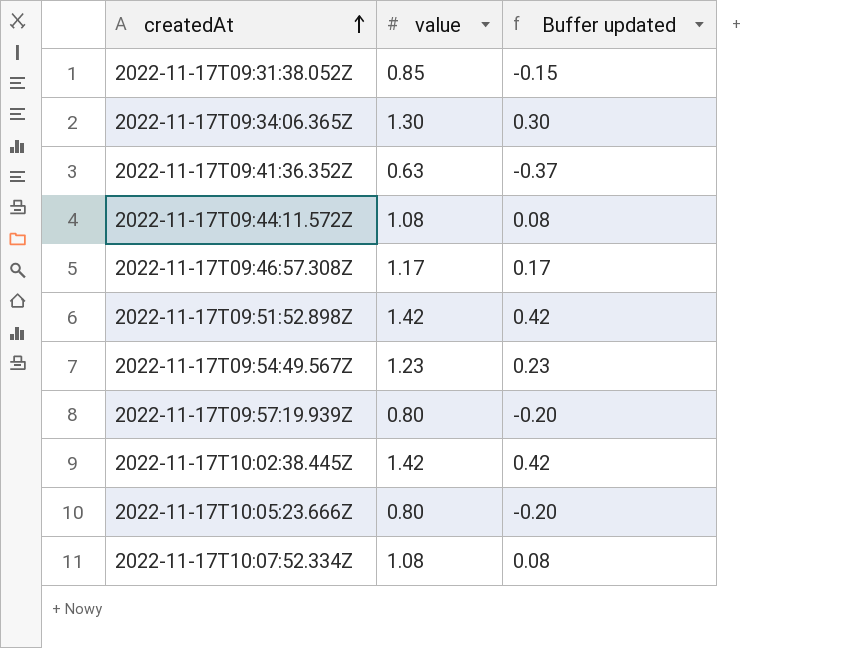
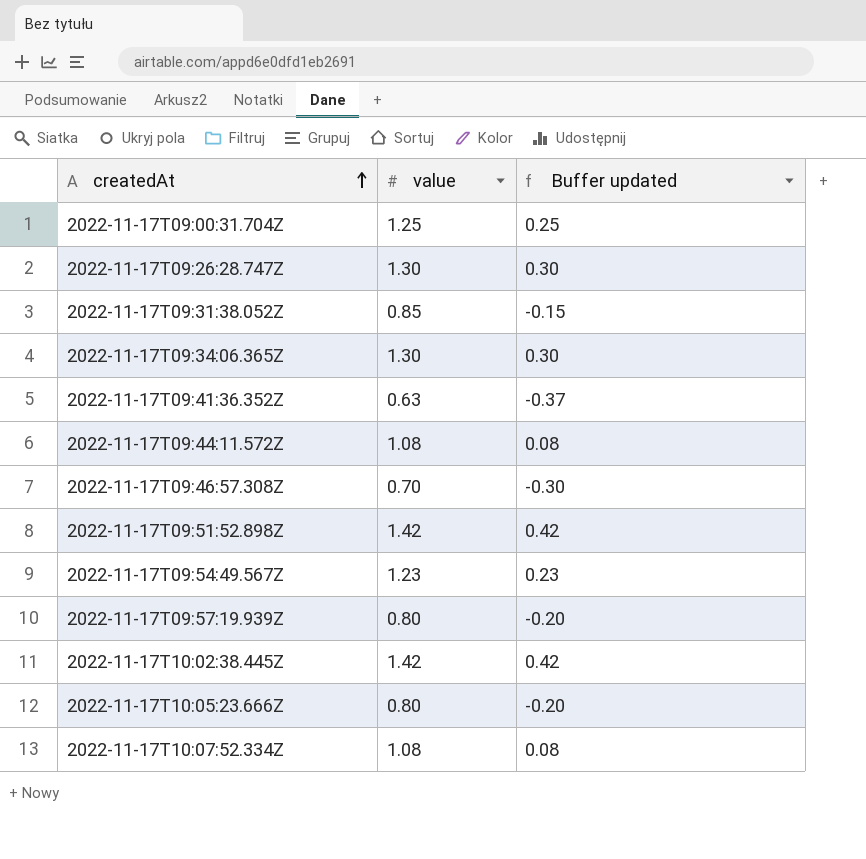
row 2022-11-17T09:00:31.704Z: none -> 1.25 | 0.25
row 2022-11-17T09:26:28.747Z: none -> 1.30 | 0.30
2022-11-17T09:46:57.308Z | value: 1.17 -> 0.70
2022-11-17T09:46:57.308Z | Buffer updated: 0.17 -> -0.30

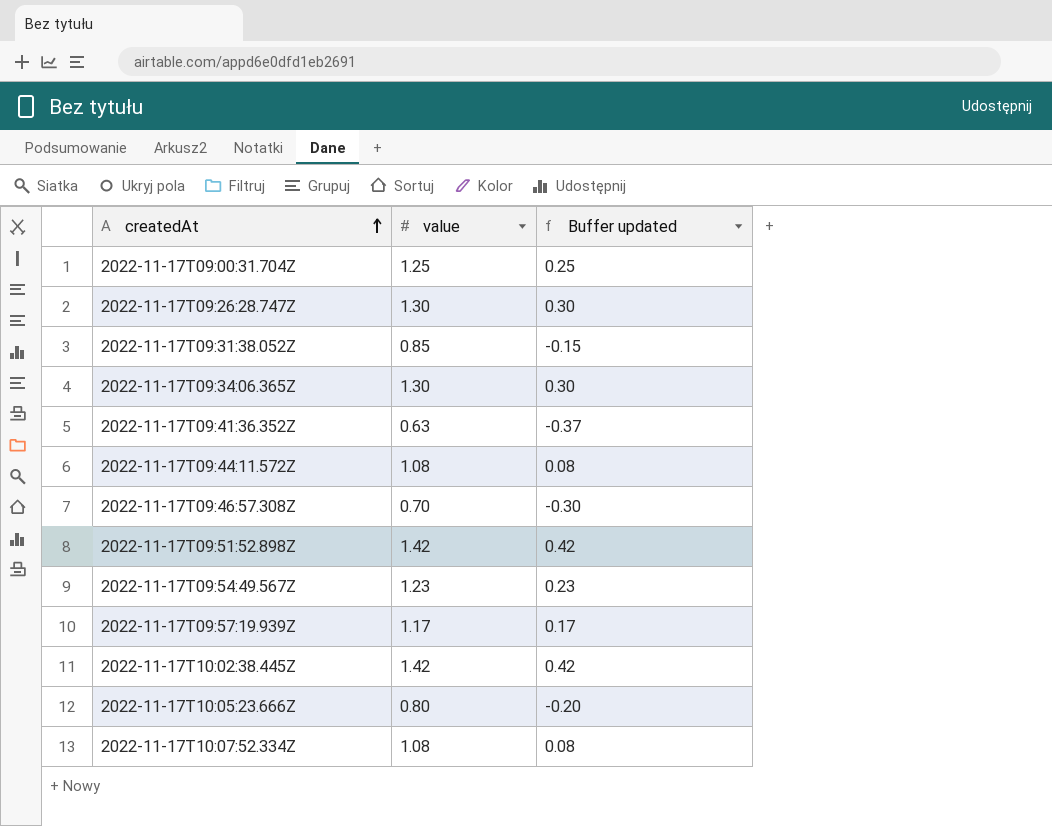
2022-11-17T09:57:19.939Z | value: 0.80 -> 1.17
2022-11-17T09:57:19.939Z | Buffer updated: -0.20 -> 0.17

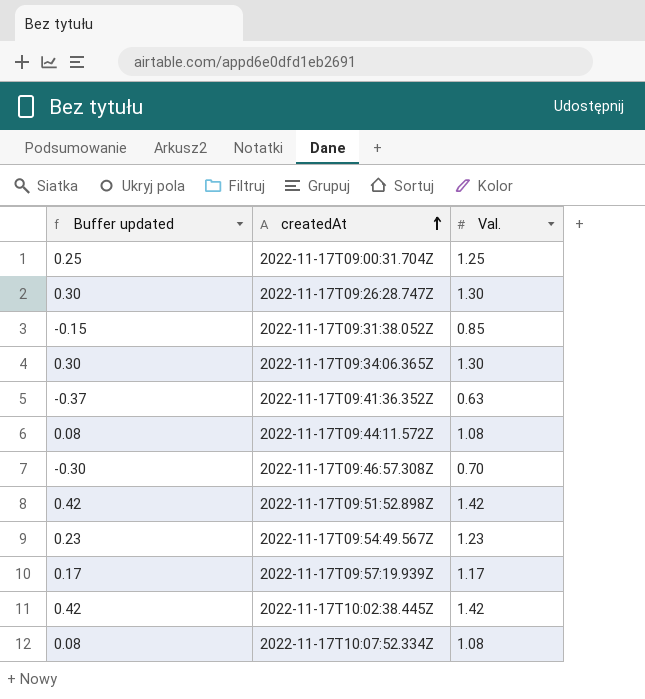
column Buffer updated | position: 3 -> 1
column name: value -> Val.
row 2022-11-17T10:05:23.666Z: 0.80 | -0.20 -> none

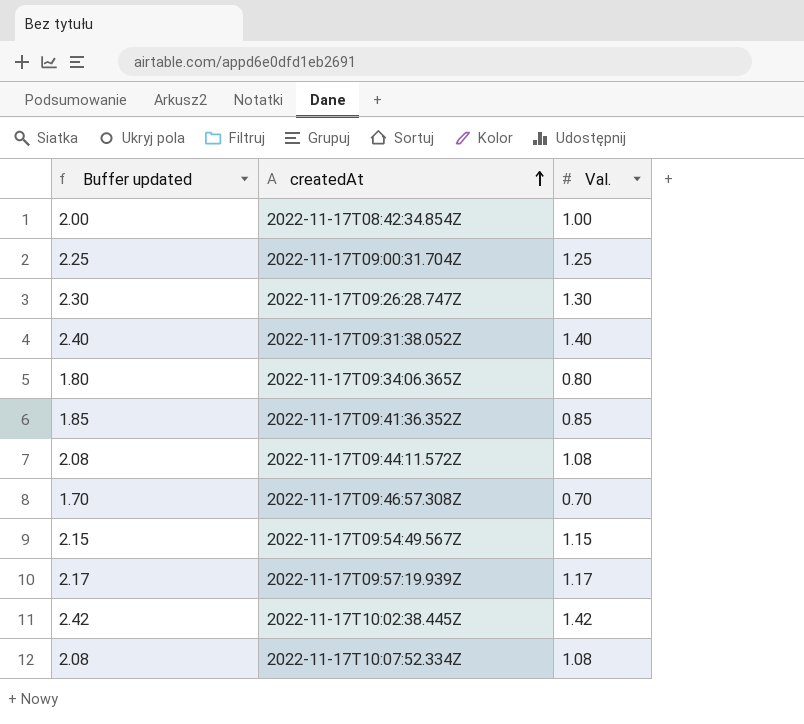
column Buffer updated | formula: [Val.] - 1 -> [Val.] + 1
row 2022-11-17T09:51:52.898Z: 0.42 | 1.42 -> none
row 2022-11-17T08:42:34.854Z: none -> 2.00 | 1.00
2022-11-17T09:31:38.052Z | Val.: 0.85 -> 1.40
2022-11-17T09:34:06.365Z | Val.: 1.30 -> 0.80
2022-11-17T09:41:36.352Z | Val.: 0.63 -> 0.85
2022-11-17T09:54:49.567Z | Val.: 1.23 -> 1.15

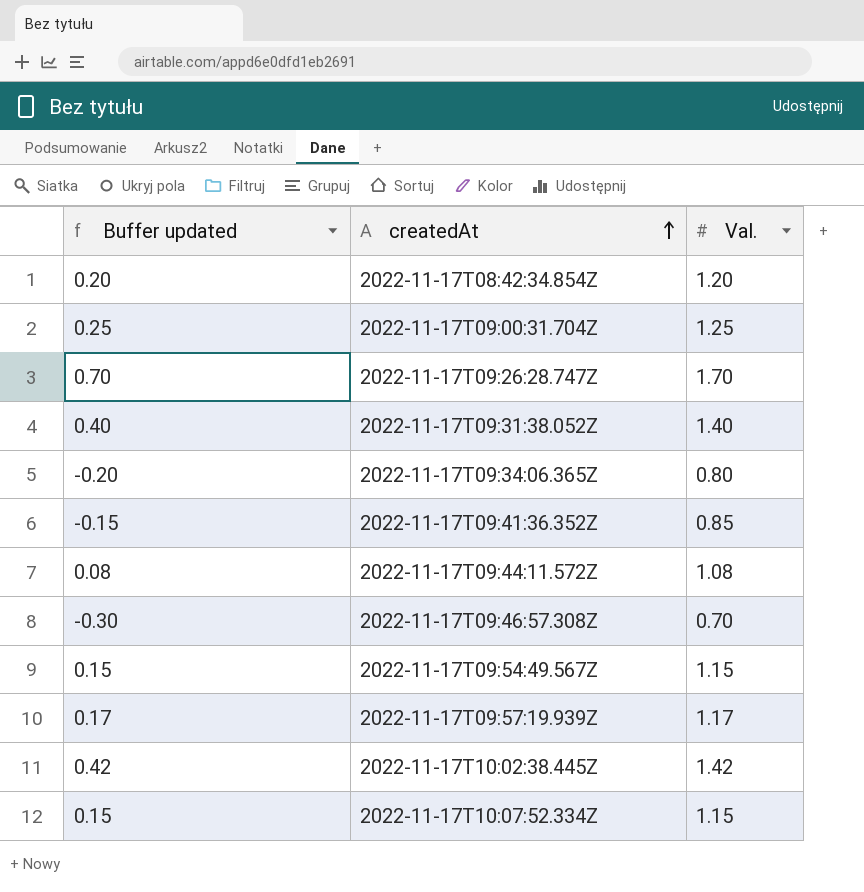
column Buffer updated | formula: [Val.] + 1 -> [Val.] - 1
2022-11-17T08:42:34.854Z | Val.: 1.00 -> 1.20
2022-11-17T09:26:28.747Z | Val.: 1.30 -> 1.70
2022-11-17T10:07:52.334Z | Val.: 1.08 -> 1.15

